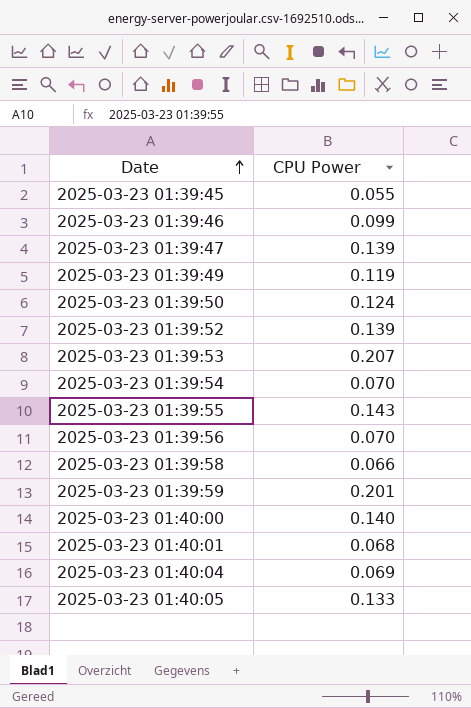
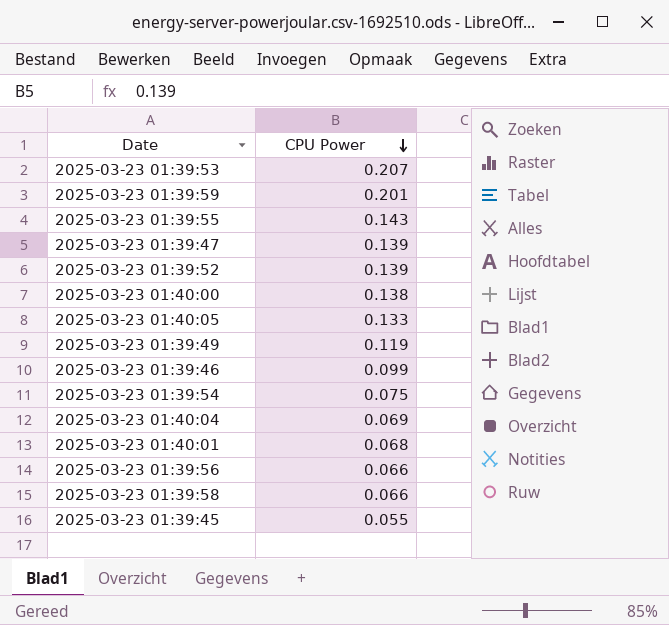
row order: Date ascending -> CPU Power descending
row 2025-03-23 01:39:50: 0.124 -> none
2025-03-23 01:40:00 | CPU Power: 0.140 -> 0.138
2025-03-23 01:39:54 | CPU Power: 0.070 -> 0.075
2025-03-23 01:39:56 | CPU Power: 0.070 -> 0.066

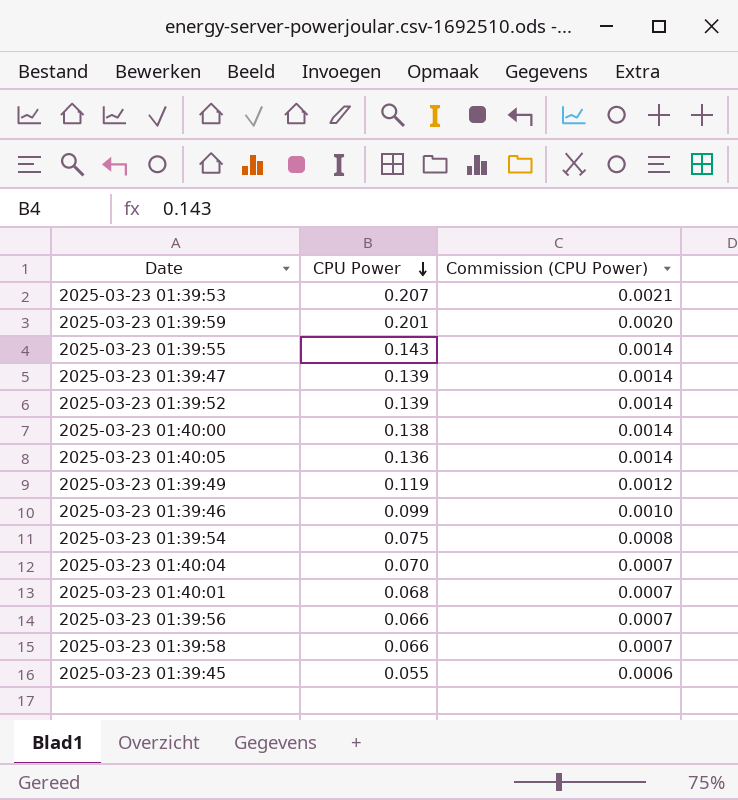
column Commission (CPU Power) | formula: none -> [CPU Power] * 0.01
2025-03-23 01:40:05 | CPU Power: 0.133 -> 0.136
2025-03-23 01:40:04 | CPU Power: 0.069 -> 0.070

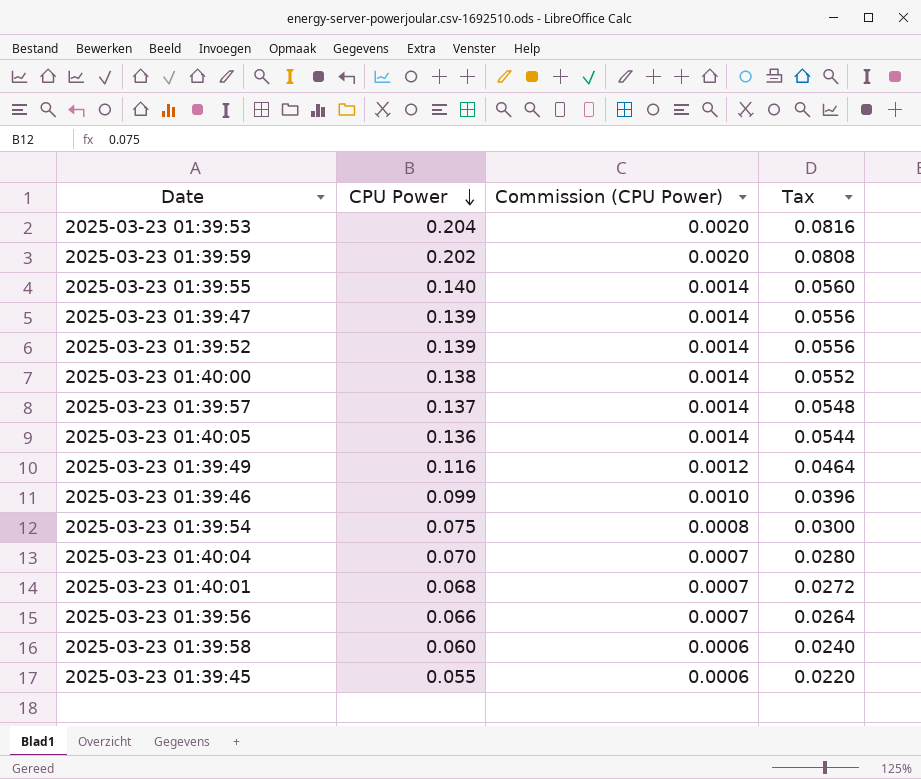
column Tax | formula: none -> [CPU Power] * 0.4
2025-03-23 01:39:53 | CPU Power: 0.207 -> 0.204
2025-03-23 01:39:53 | Commission (CPU Power): 0.0021 -> 0.0020
2025-03-23 01:39:59 | CPU Power: 0.201 -> 0.202
2025-03-23 01:39:55 | CPU Power: 0.143 -> 0.140
row 2025-03-23 01:39:57: none -> 0.137 | 0.0014 | 0.0548
2025-03-23 01:39:49 | CPU Power: 0.119 -> 0.116
2025-03-23 01:39:58 | CPU Power: 0.066 -> 0.060
2025-03-23 01:39:58 | Commission (CPU Power): 0.0007 -> 0.0006

